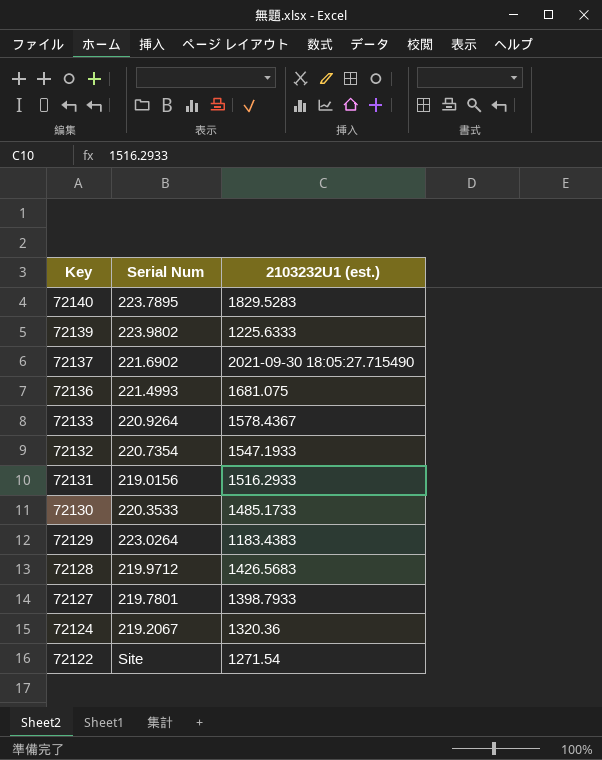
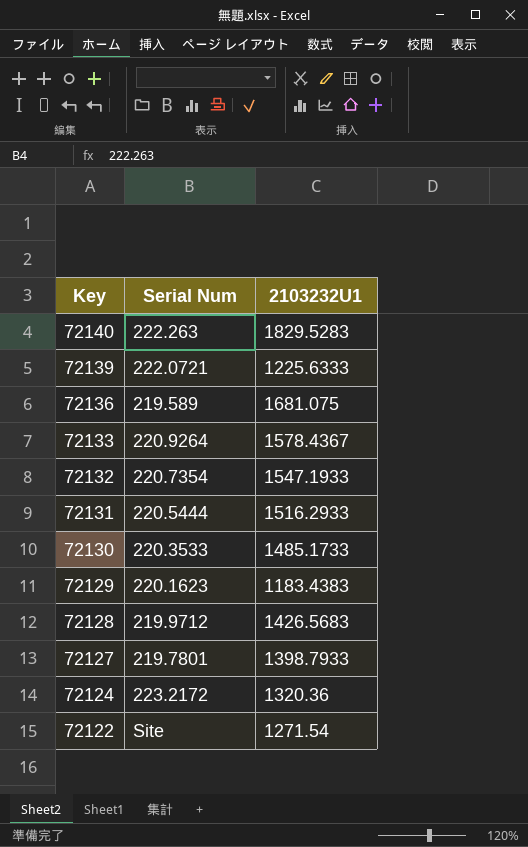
column name: 2103232U1 (est.) -> 2103232U1
row 72137: 221.6902 | 2021-09-30 18:05:27.715490 -> none
72140 | Serial Num: 223.7895 -> 222.263
72139 | Serial Num: 223.9802 -> 222.0721
72136 | Serial Num: 221.4993 -> 219.589
72131 | Serial Num: 219.0156 -> 220.5444
72129 | Serial Num: 223.0264 -> 220.1623
72124 | Serial Num: 219.2067 -> 223.2172

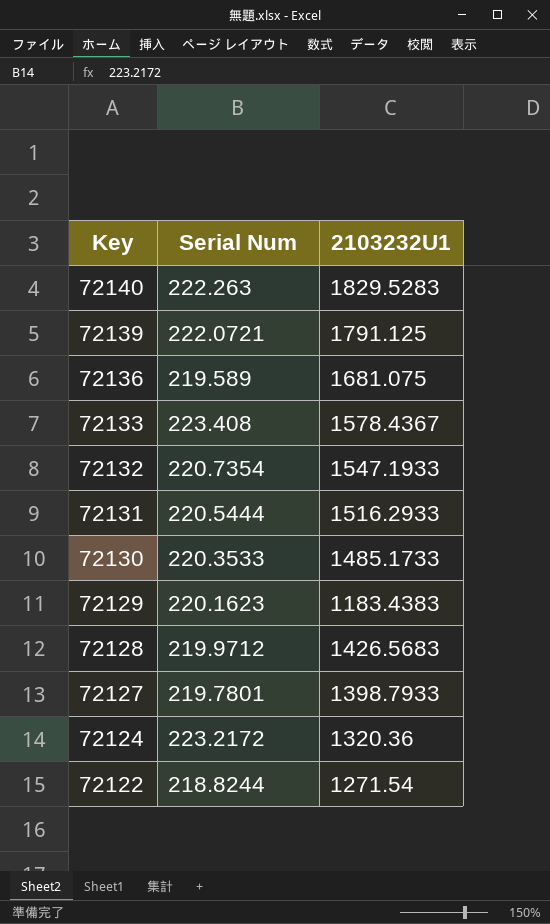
72139 | 2103232U1: 1225.6333 -> 1791.125
72133 | Serial Num: 220.9264 -> 223.408
72122 | Serial Num: Site -> 218.8244

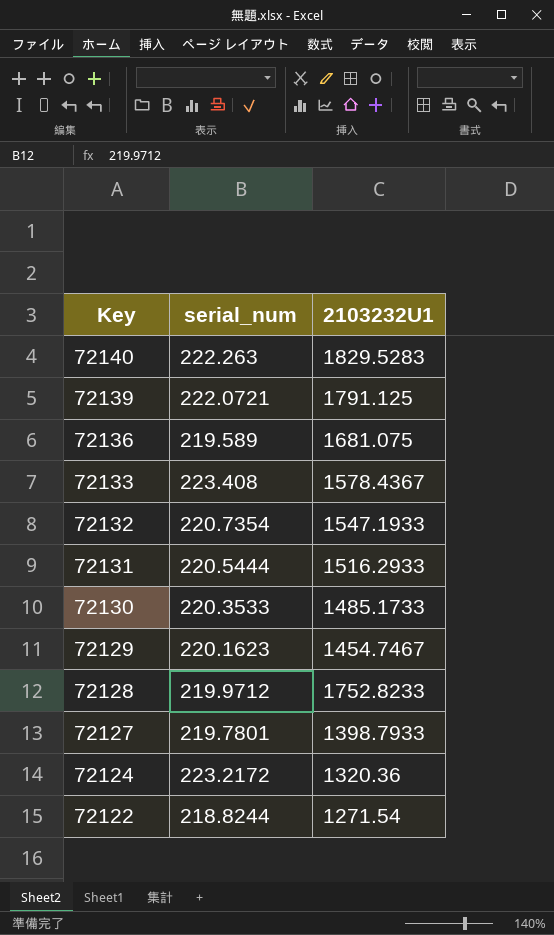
column name: Serial Num -> serial_num
72129 | 2103232U1: 1183.4383 -> 1454.7467
72128 | 2103232U1: 1426.5683 -> 1752.8233

